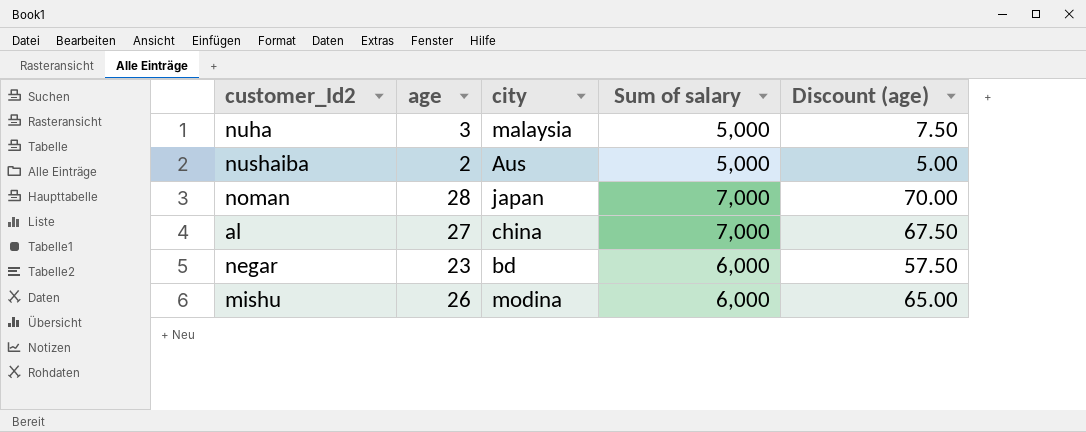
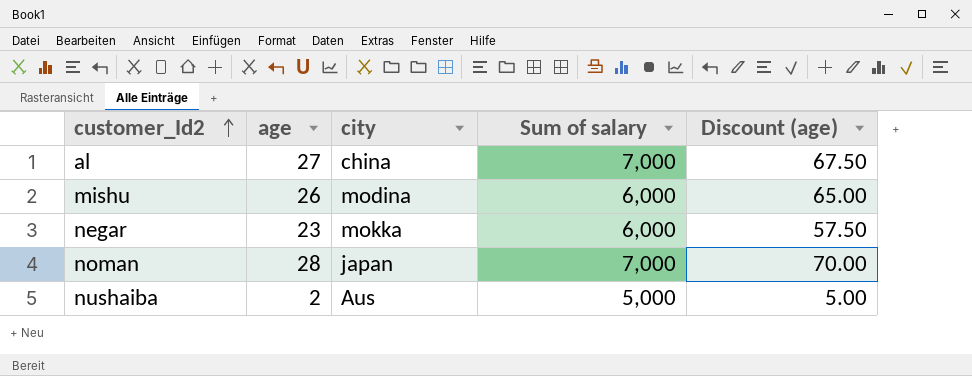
row order: none -> customer_Id2 ascending
row nuha: 3 | malaysia | 5,000 | 7.50 -> none
negar | city: bd -> mokka

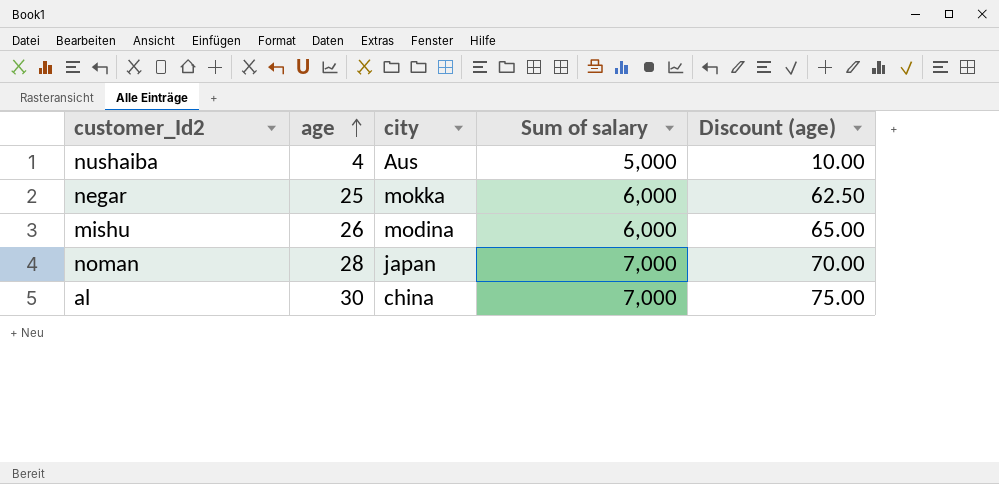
row order: customer_Id2 ascending -> age ascending
nushaiba | age: 2 -> 4
nushaiba | Discount (age): 5.00 -> 10.00
negar | age: 23 -> 25
negar | Discount (age): 57.50 -> 62.50
al | age: 27 -> 30
al | Discount (age): 67.50 -> 75.00

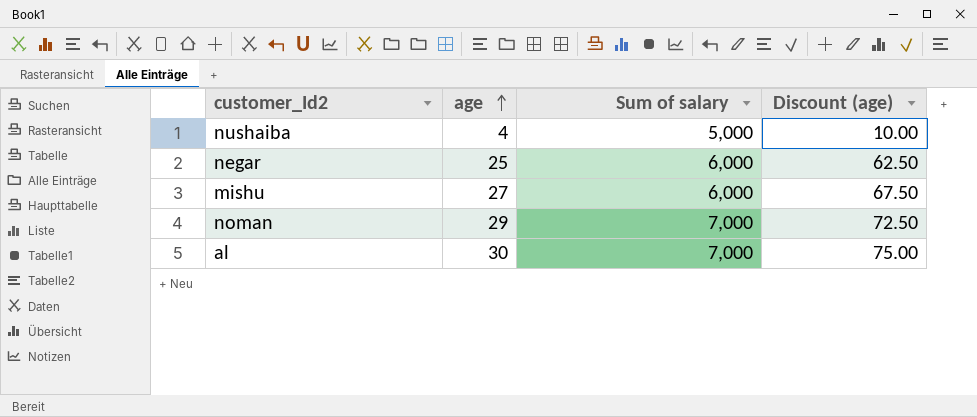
column city | position: 3 -> none
mishu | age: 26 -> 27
mishu | Discount (age): 65.00 -> 67.50
noman | age: 28 -> 29
noman | Discount (age): 70.00 -> 72.50

